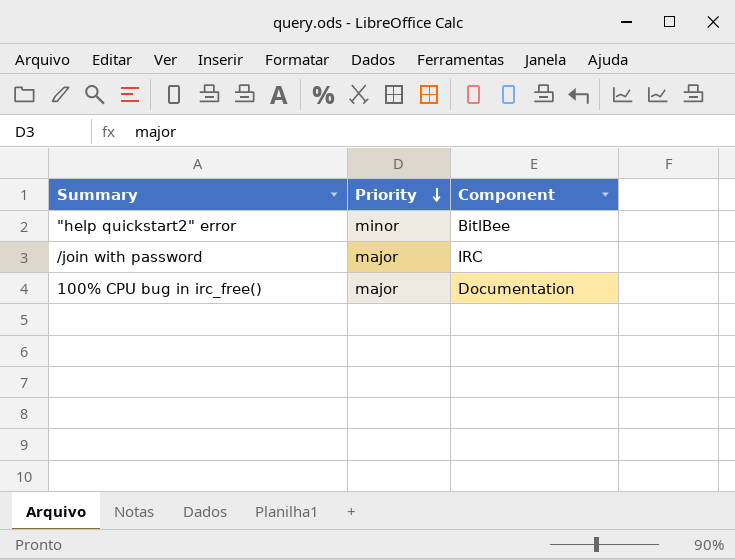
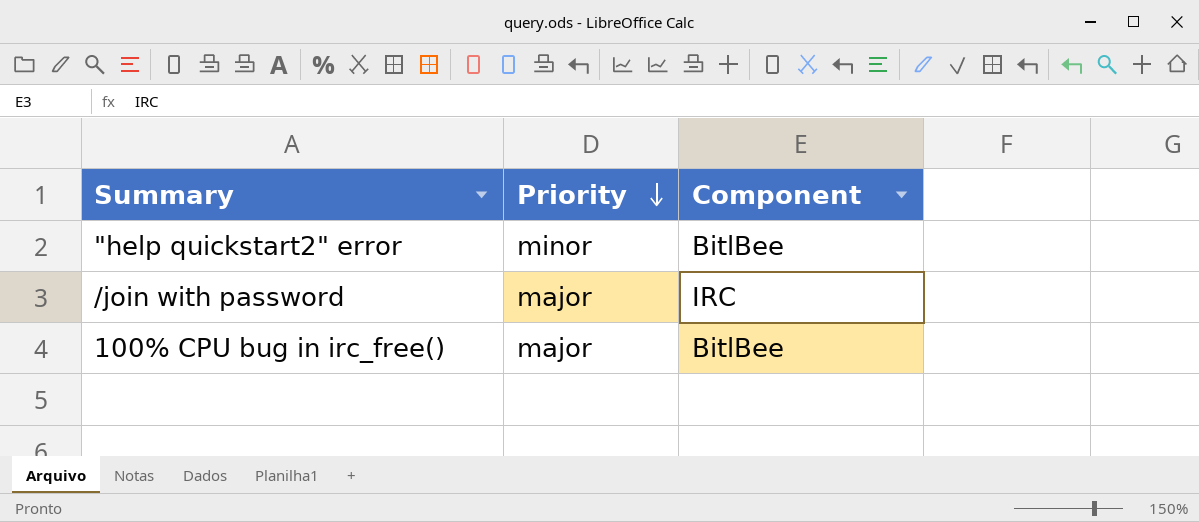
100% CPU bug in irc_free() | Component: Documentation -> BitlBee

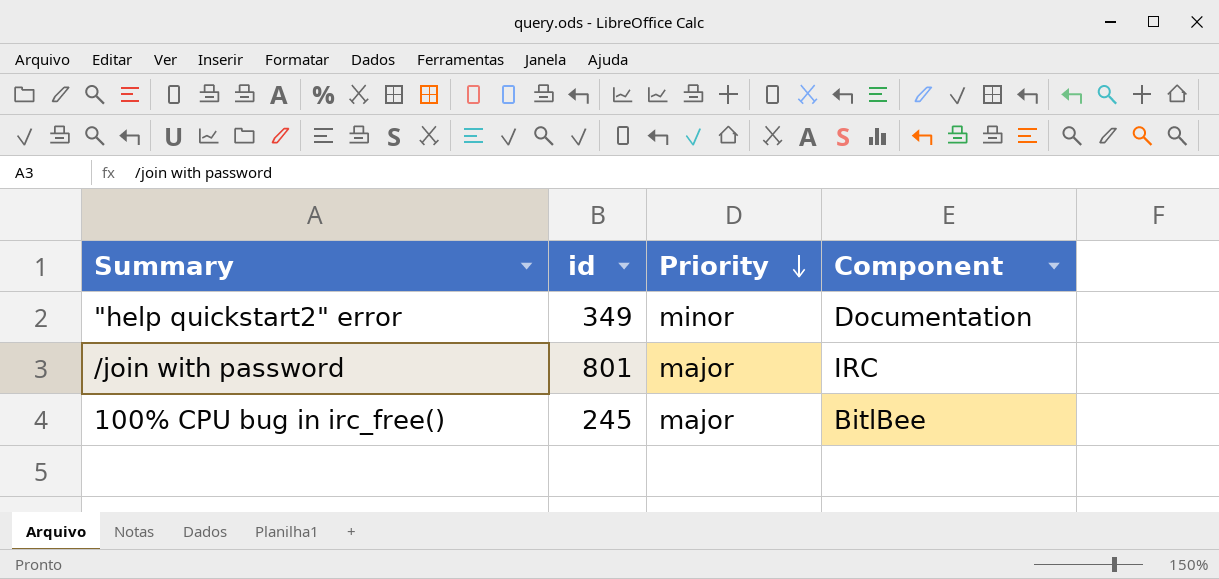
column id | position: none -> 2
"help quickstart2" error | Component: BitlBee -> Documentation

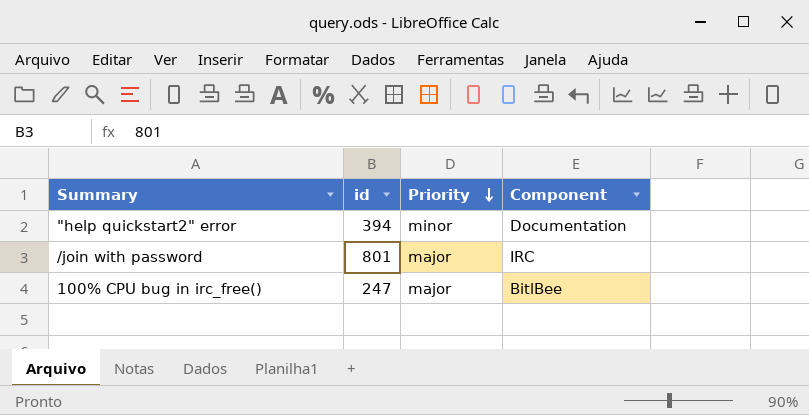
"help quickstart2" error | id: 349 -> 394
100% CPU bug in irc_free() | id: 245 -> 247

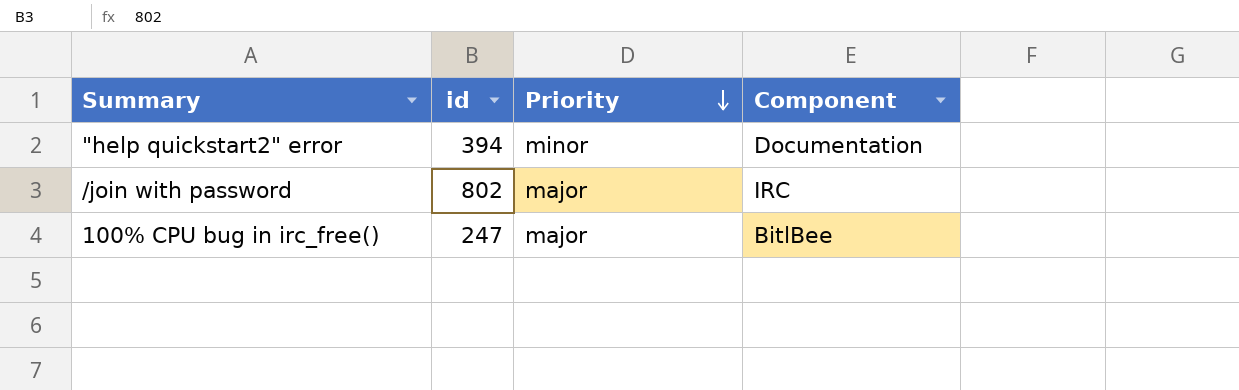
/join with password | id: 801 -> 802

